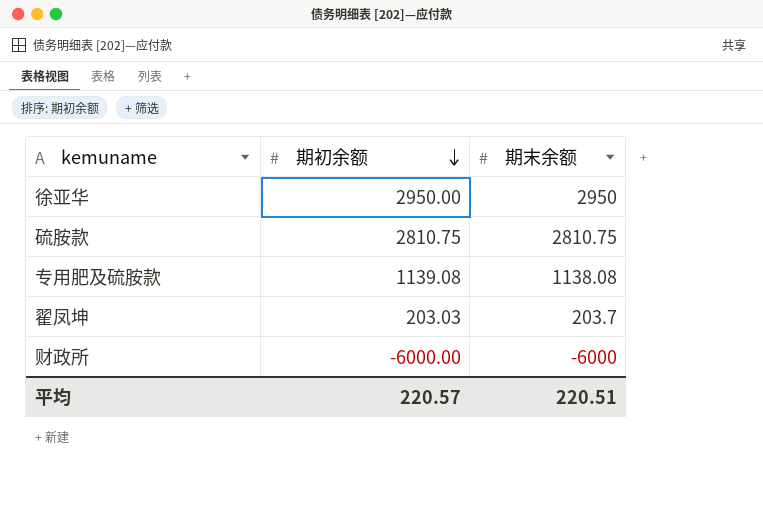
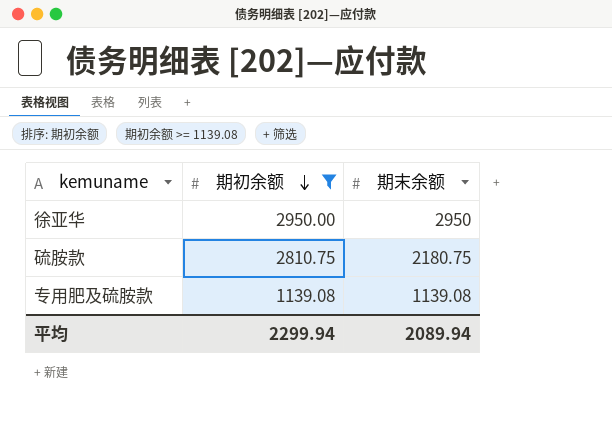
filter: none -> 期初余额 >= 1139.08
硫胺款 | 期末余额: 2810.75 -> 2180.75
专用肥及硫胺款 | 期末余额: 1138.08 -> 1139.08
平均 | 期初余额: 220.57 -> 2299.94
平均 | 期末余额: 220.51 -> 2089.94

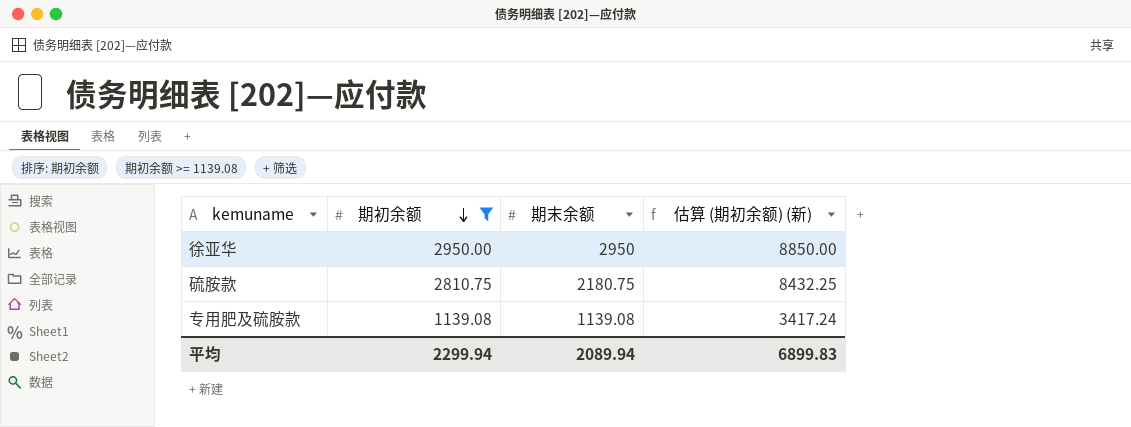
column 估算 (期初余额) (新) | formula: none -> [期初余额] * 3

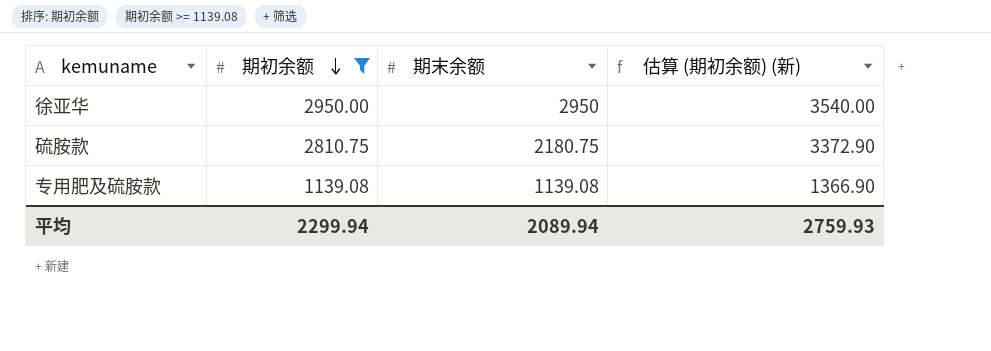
column 估算 (期初余额) (新) | formula: [期初余额] * 3 -> [期初余额] * 1.2
平均 | 估算 (期初余额) (新): 6899.83 -> 2759.93

